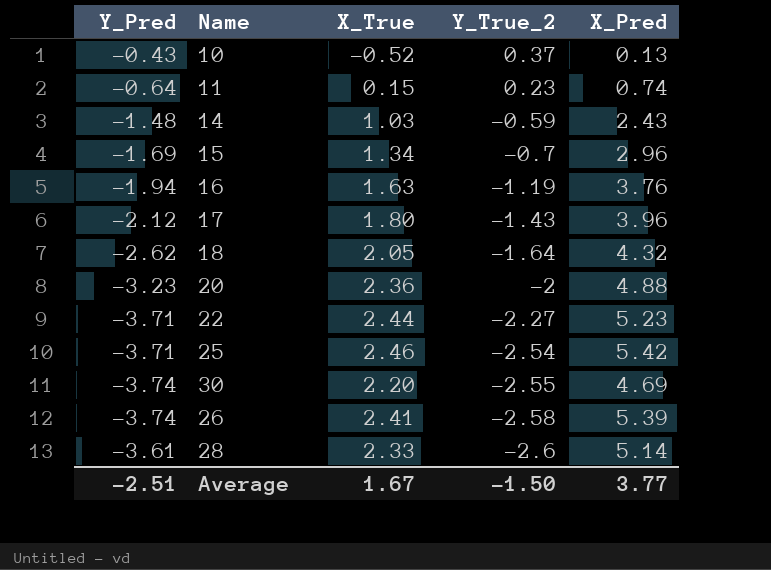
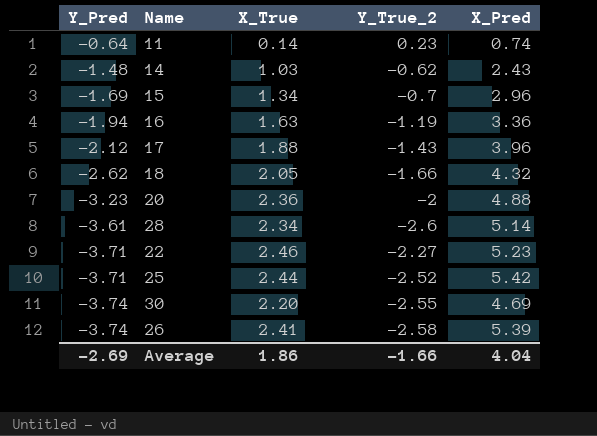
row order: Y_True_2 descending -> Y_Pred descending
row 10: -0.43 | -0.52 | 0.37 | 0.13 -> none
11 | X_True: 0.15 -> 0.14
14 | Y_True_2: -0.59 -> -0.62
16 | X_Pred: 3.76 -> 3.36
17 | X_True: 1.80 -> 1.88
18 | Y_True_2: -1.64 -> -1.66
28 | X_True: 2.33 -> 2.34
22 | X_True: 2.44 -> 2.46
25 | X_True: 2.46 -> 2.44
25 | Y_True_2: -2.54 -> -2.52
Average | Y_Pred: -2.51 -> -2.69
Average | X_True: 1.67 -> 1.86
Average | Y_True_2: -1.50 -> -1.66
Average | X_Pred: 3.77 -> 4.04

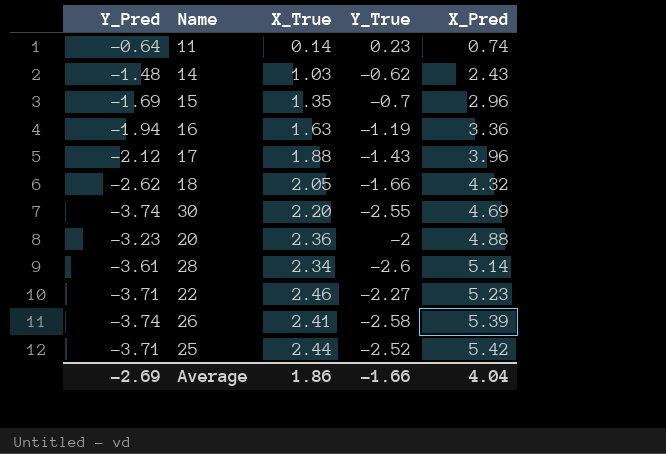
row order: Y_Pred descending -> X_Pred ascending
column name: Y_True_2 -> Y_True
15 | X_True: 1.34 -> 1.35

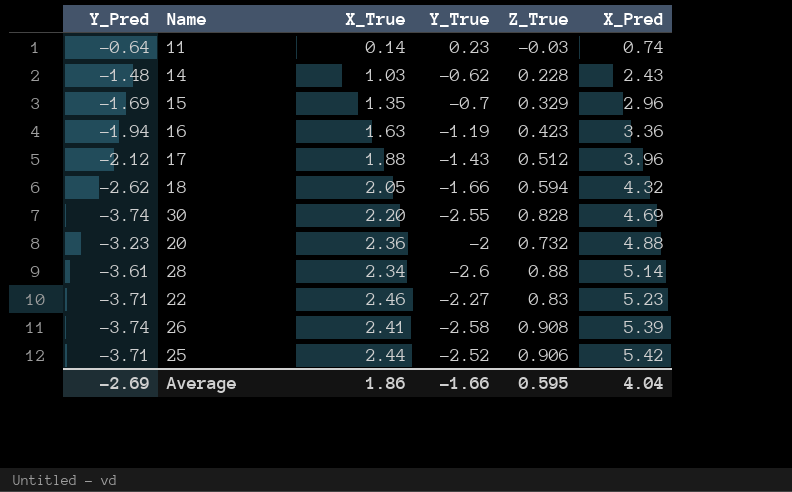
column Z_True | position: none -> 5

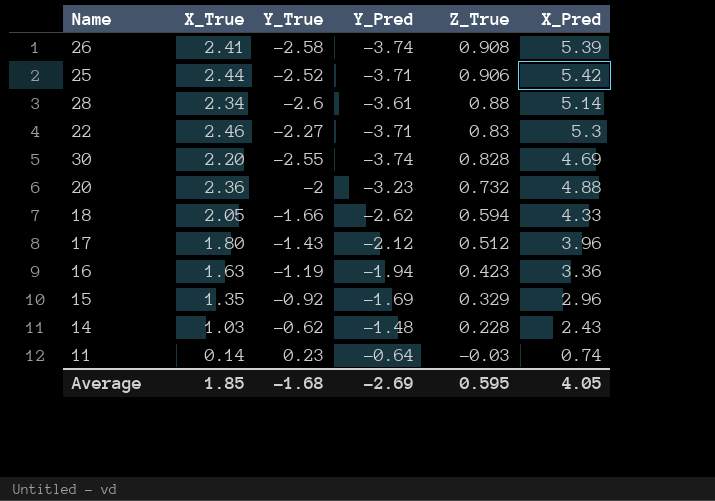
row order: X_Pred ascending -> Z_True descending
column Y_Pred | position: 1 -> 4
22 | X_Pred: 5.23 -> 5.3
18 | X_Pred: 4.32 -> 4.33
17 | X_True: 1.88 -> 1.80
15 | Y_True: -0.7 -> -0.92
Average | X_True: 1.86 -> 1.85
Average | Y_True: -1.66 -> -1.68
Average | X_Pred: 4.04 -> 4.05

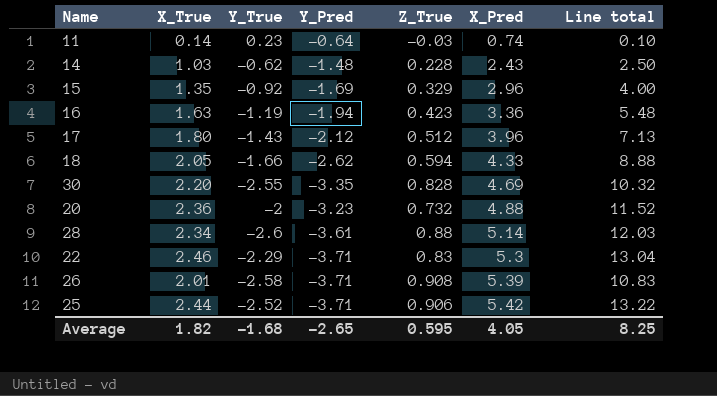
row order: Z_True descending -> X_Pred ascending
column Line total | formula: none -> [X_True] * [X_Pred]
30 | Y_Pred: -3.74 -> -3.35
22 | Y_True: -2.27 -> -2.29
26 | X_True: 2.41 -> 2.01
26 | Y_Pred: -3.74 -> -3.71
Average | X_True: 1.85 -> 1.82
Average | Y_Pred: -2.69 -> -2.65

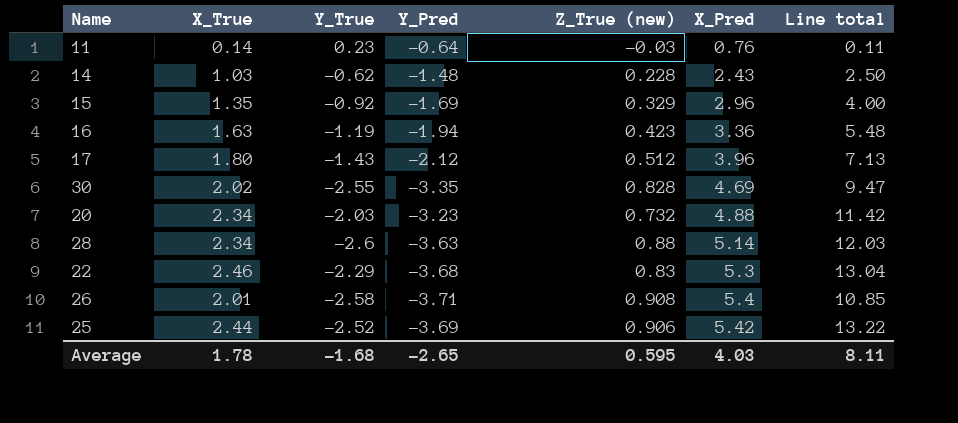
column name: Z_True -> Z_True (new)
row 18: 2.05 | -1.66 | -2.62 | 0.594 | 4.33 | 8.88 -> none
11 | X_Pred: 0.74 -> 0.76
11 | Line total: 0.10 -> 0.11
30 | X_True: 2.20 -> 2.02
30 | Line total: 10.32 -> 9.47
20 | X_True: 2.36 -> 2.34
20 | Y_True: -2 -> -2.03
20 | Line total: 11.52 -> 11.42
28 | Y_Pred: -3.61 -> -3.63
22 | Y_Pred: -3.71 -> -3.68
26 | X_Pred: 5.39 -> 5.4
26 | Line total: 10.83 -> 10.85
25 | Y_Pred: -3.71 -> -3.69
Average | X_True: 1.82 -> 1.78
Average | X_Pred: 4.05 -> 4.03
Average | Line total: 8.25 -> 8.11

